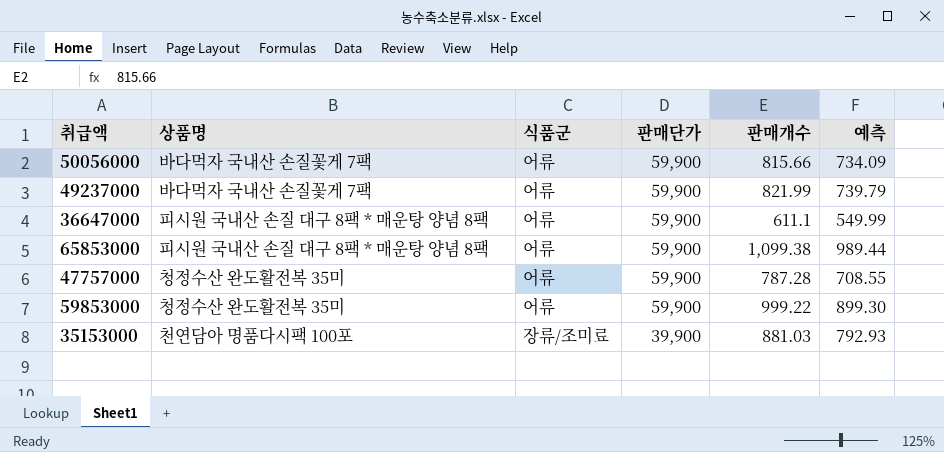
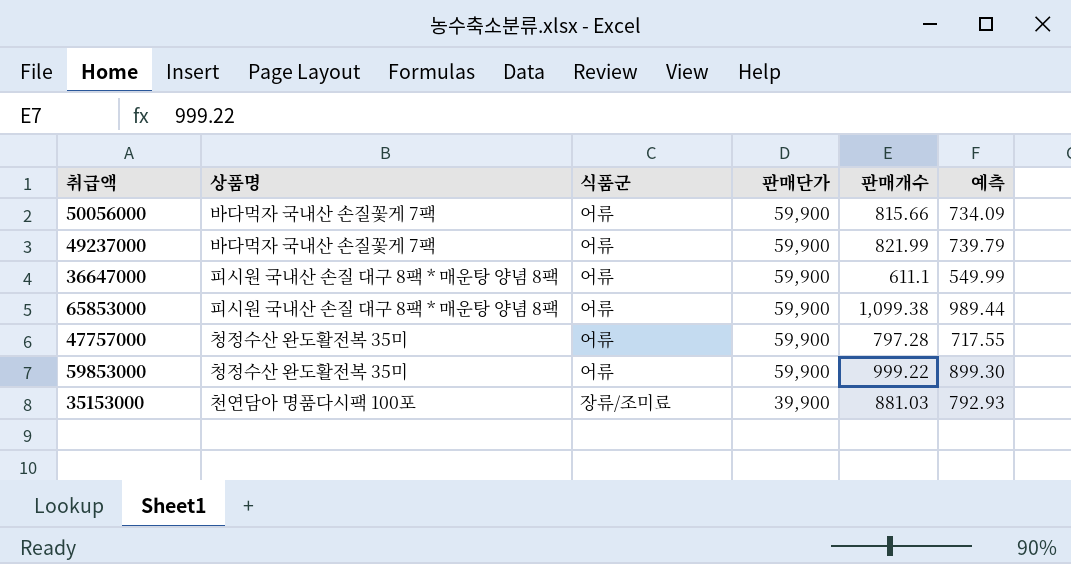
47757000 | 판매개수: 787.28 -> 797.28
47757000 | 예측: 708.55 -> 717.55

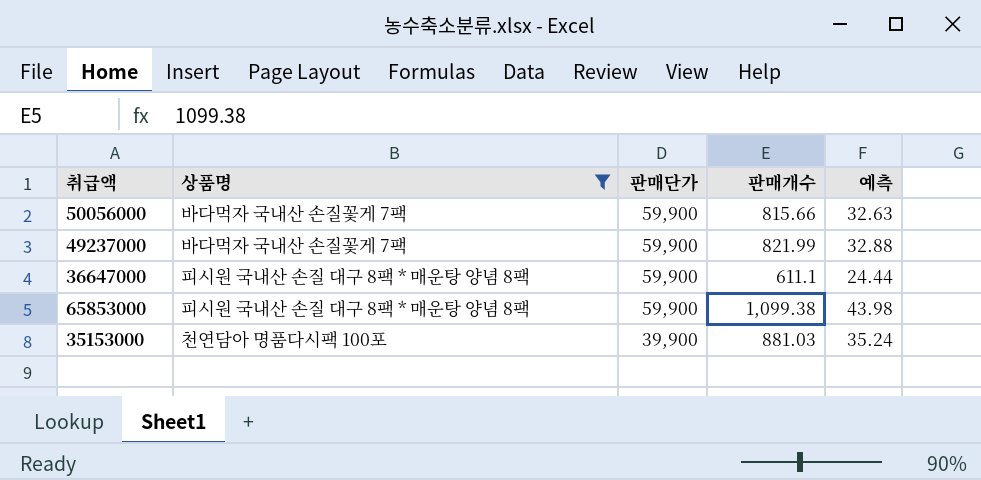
filter: none -> 상품명 != 청정수산 완도활전복 35미
column 식품군 | position: 3 -> none
column 예측 | formula: [판매개수] * 0.9 -> [판매개수] * 0.04

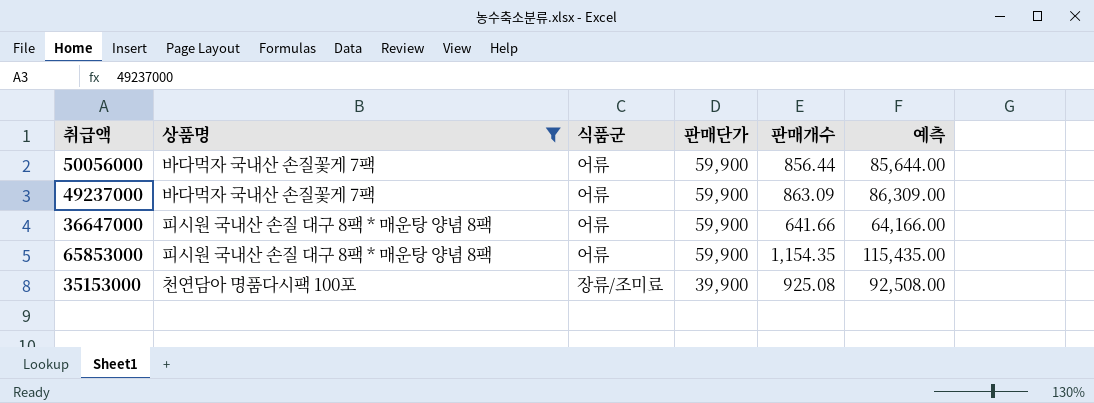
column 식품군 | position: none -> 3
column 예측 | formula: [판매개수] * 0.04 -> [판매개수] * 100
50056000 | 판매개수: 815.66 -> 856.44
49237000 | 판매개수: 821.99 -> 863.09
36647000 | 판매개수: 611.1 -> 641.66
65853000 | 판매개수: 1,099.38 -> 1,154.35
35153000 | 판매개수: 881.03 -> 925.08

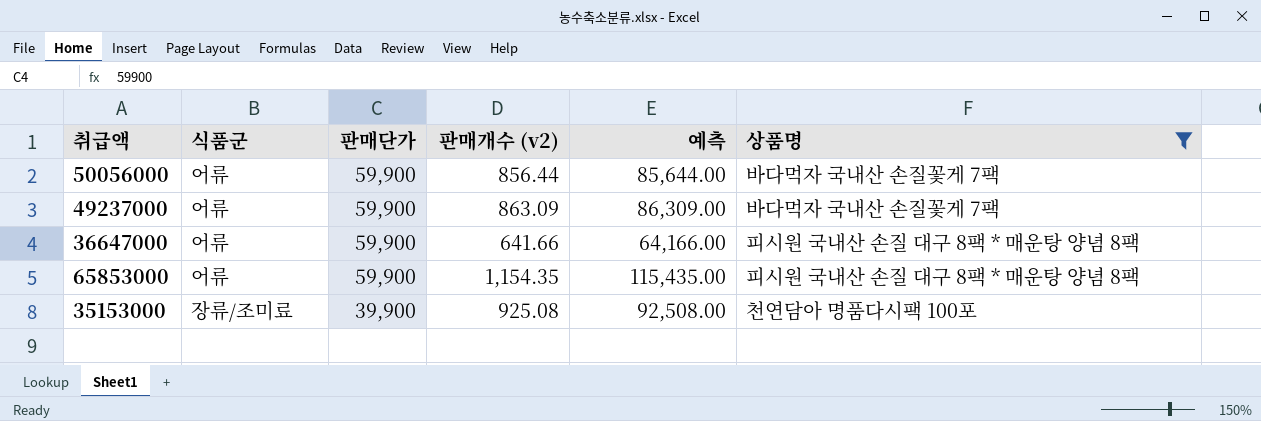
column name: 판매개수 -> 판매개수 (v2)
column 상품명 | position: 2 -> 6

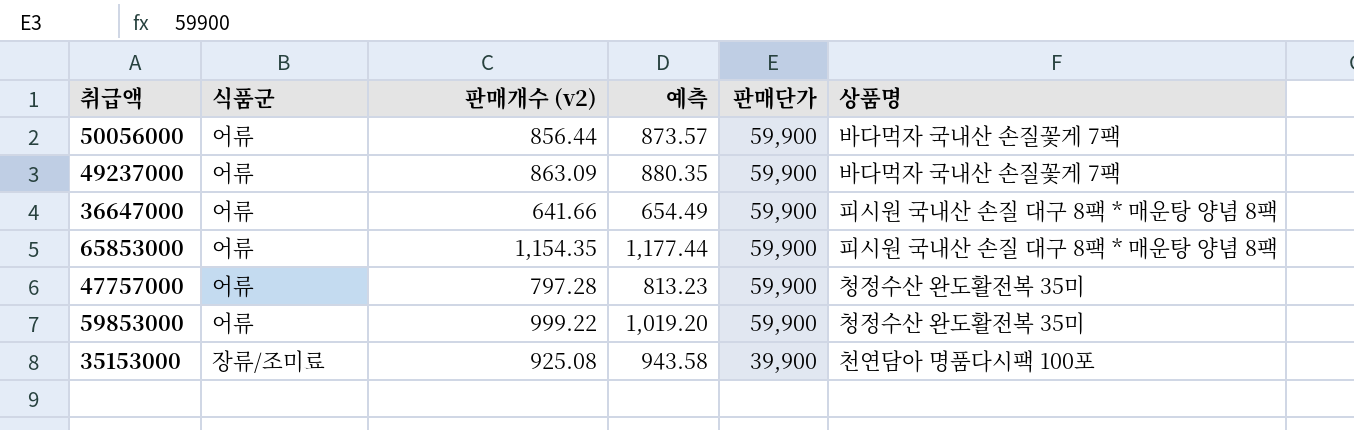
filter: 상품명 != 청정수산 완도활전복 35미 -> none
column 예측 | formula: [판매개수 (v2)] * 100 -> [판매개수 (v2)] * 1.02
column 판매단가 | position: 3 -> 5

